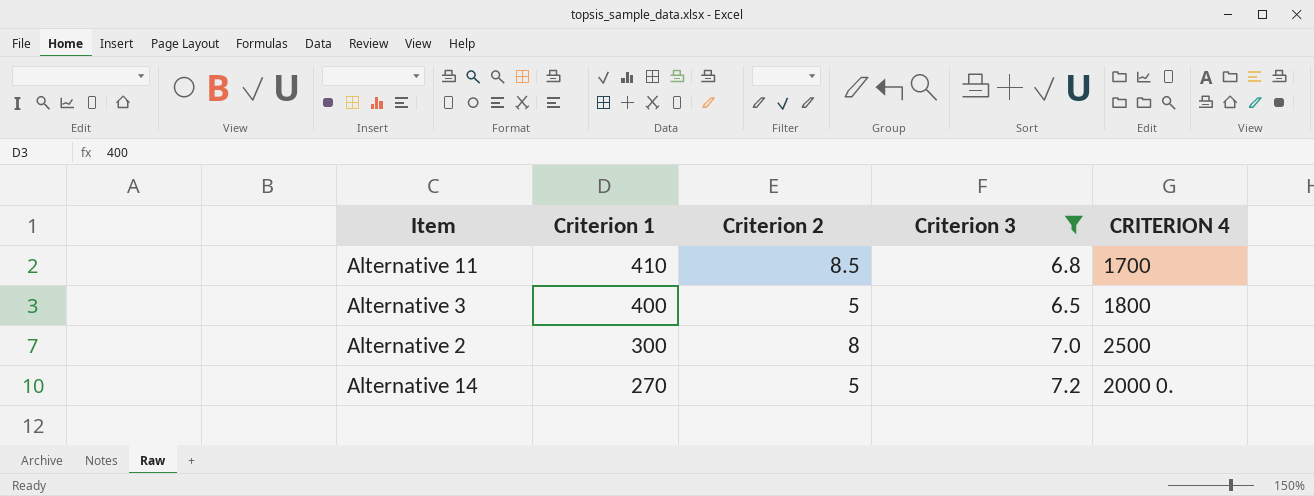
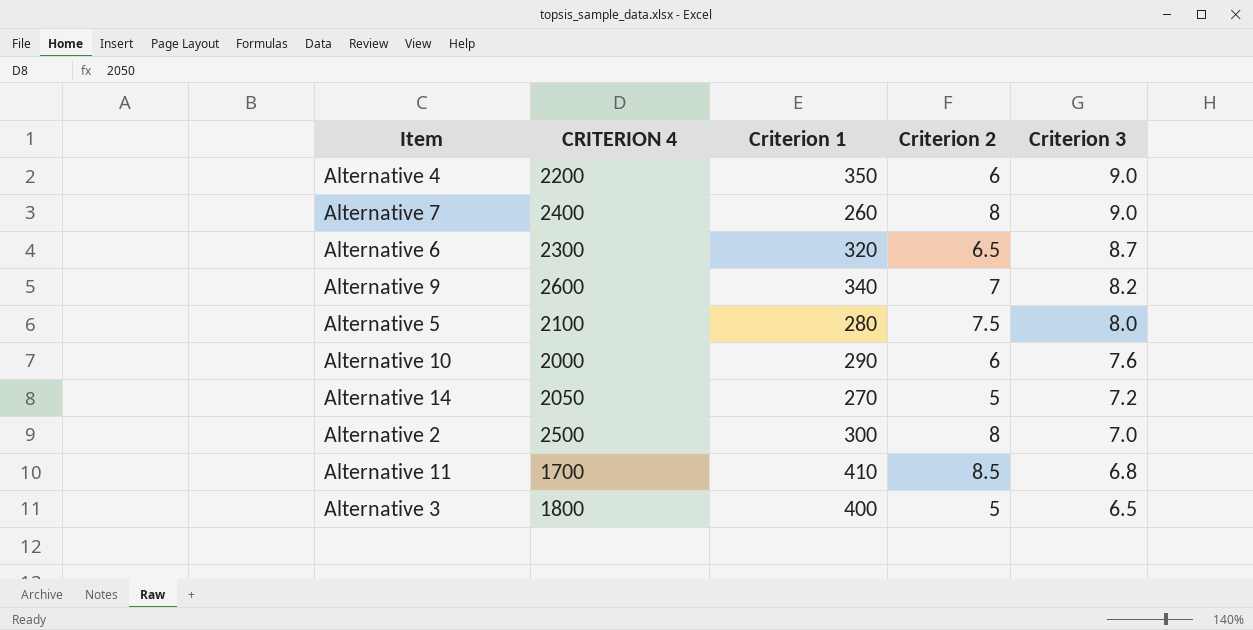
filter: Criterion 3 <= 7.2 -> none
row order: Criterion 1 descending -> Criterion 3 descending
column CRITERION 4 | position: 5 -> 2
Alternative 14 | CRITERION 4: 2000 0. -> 2050

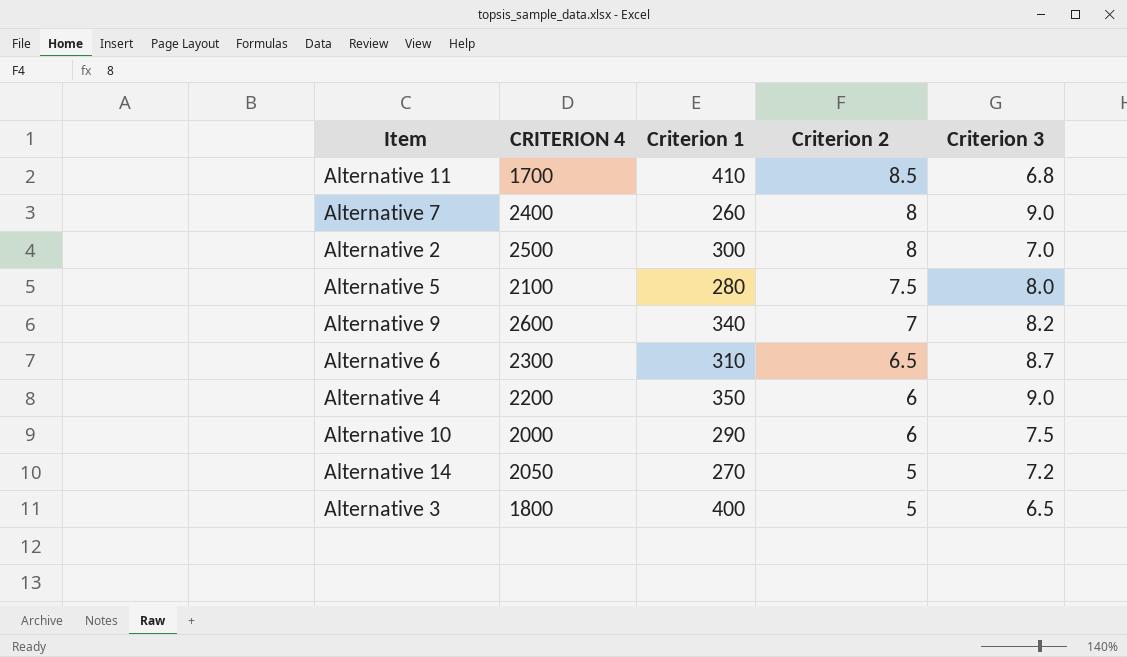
row order: Criterion 3 descending -> Criterion 2 descending
Alternative 6 | Criterion 1: 320 -> 310
Alternative 10 | Criterion 3: 7.6 -> 7.5

